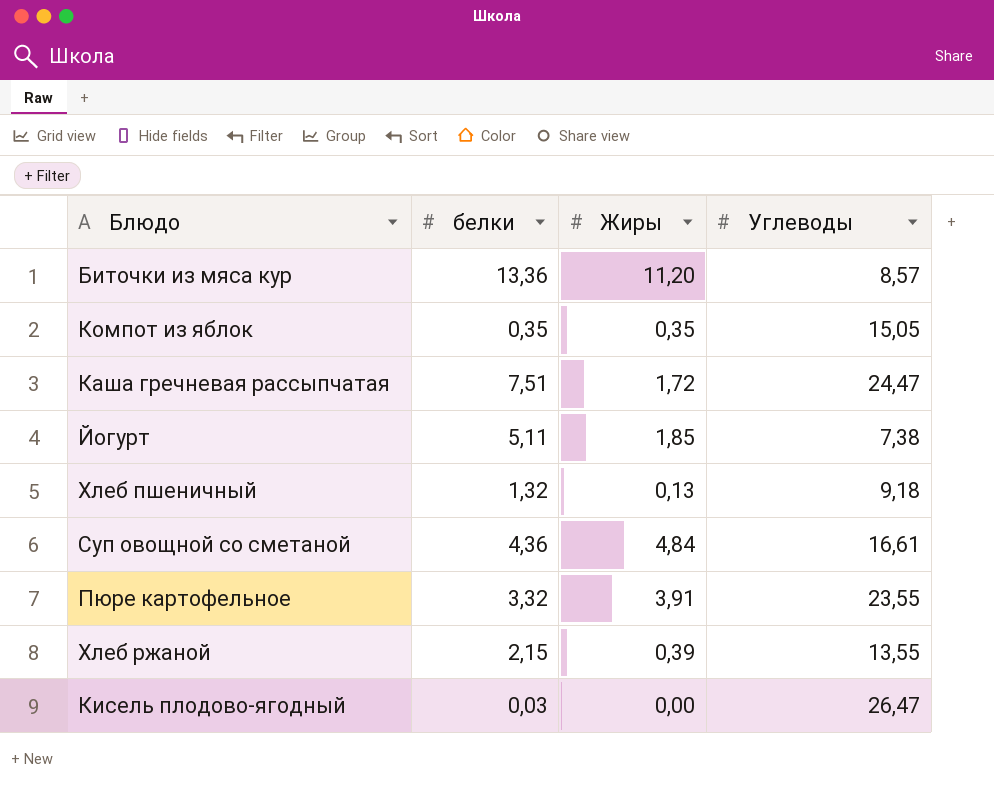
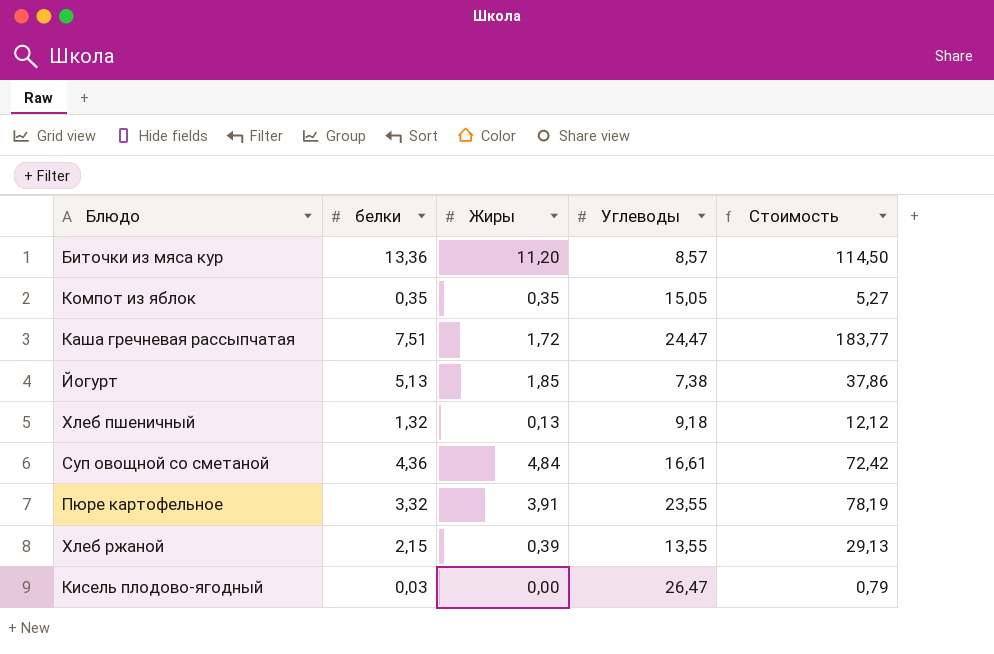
column Стоимость | formula: none -> [белки] * [Углеводы]
Йогурт | белки: 5,11 -> 5,13

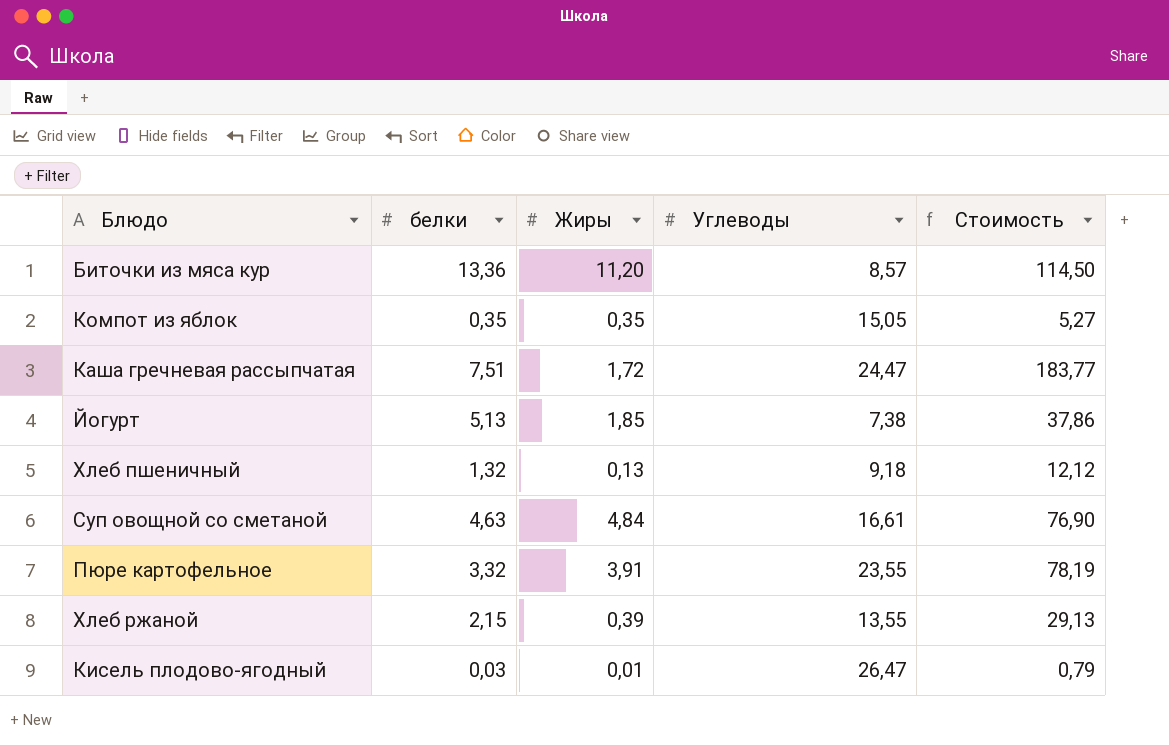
Суп овощной со сметаной | белки: 4,36 -> 4,63
Суп овощной со сметаной | Стоимость: 72,42 -> 76,90
Кисель плодово-ягодный | Жиры: 0,00 -> 0,01

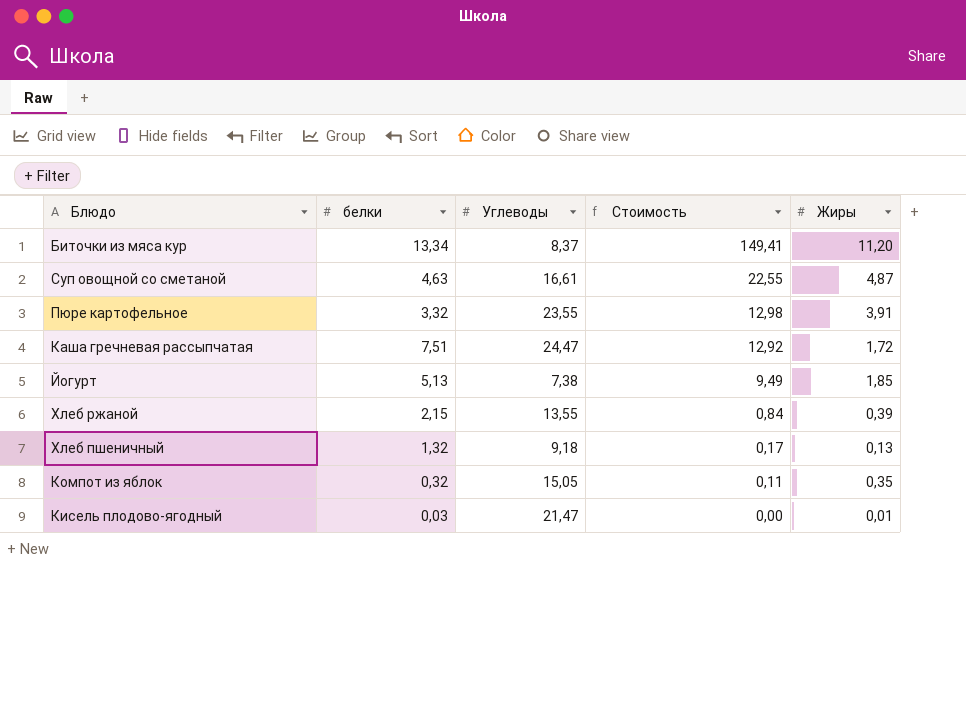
row order: none -> Стоимость descending
column Стоимость | formula: [белки] * [Углеводы] -> [белки] * [Жиры]
column Жиры | position: 3 -> 5
Биточки из мяса кур | белки: 13,36 -> 13,34
Биточки из мяса кур | Углеводы: 8,57 -> 8,37
Суп овощной со сметаной | Жиры: 4,84 -> 4,87
Компот из яблок | белки: 0,35 -> 0,32
Кисель плодово-ягодный | Углеводы: 26,47 -> 21,47

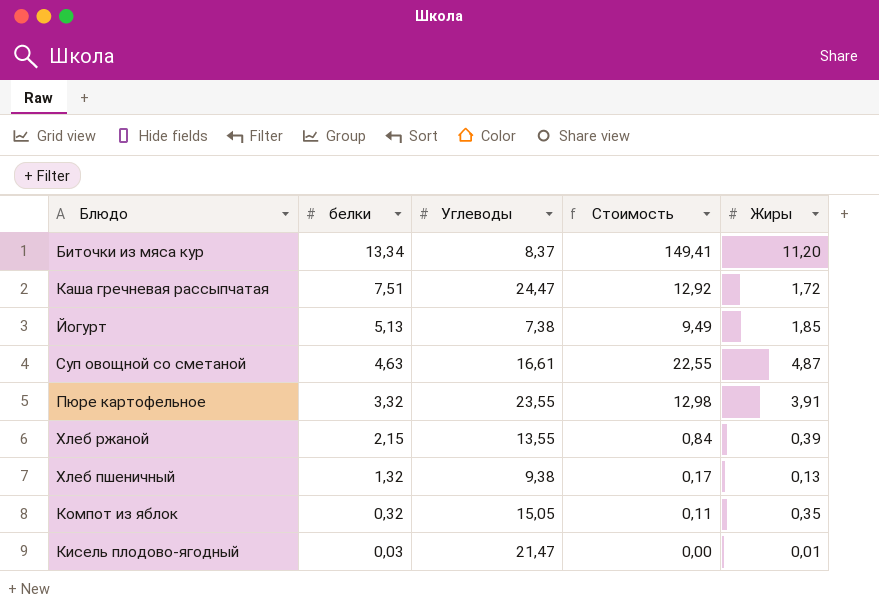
row order: Стоимость descending -> белки descending
Хлеб пшеничный | Углеводы: 9,18 -> 9,38

